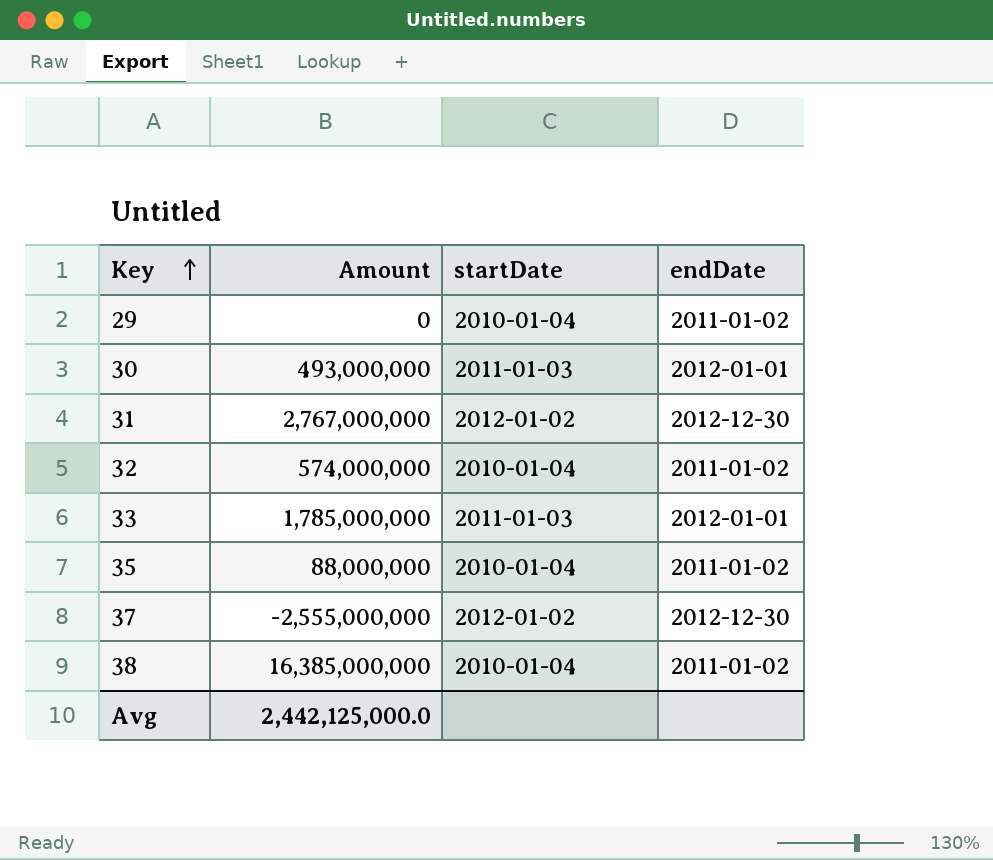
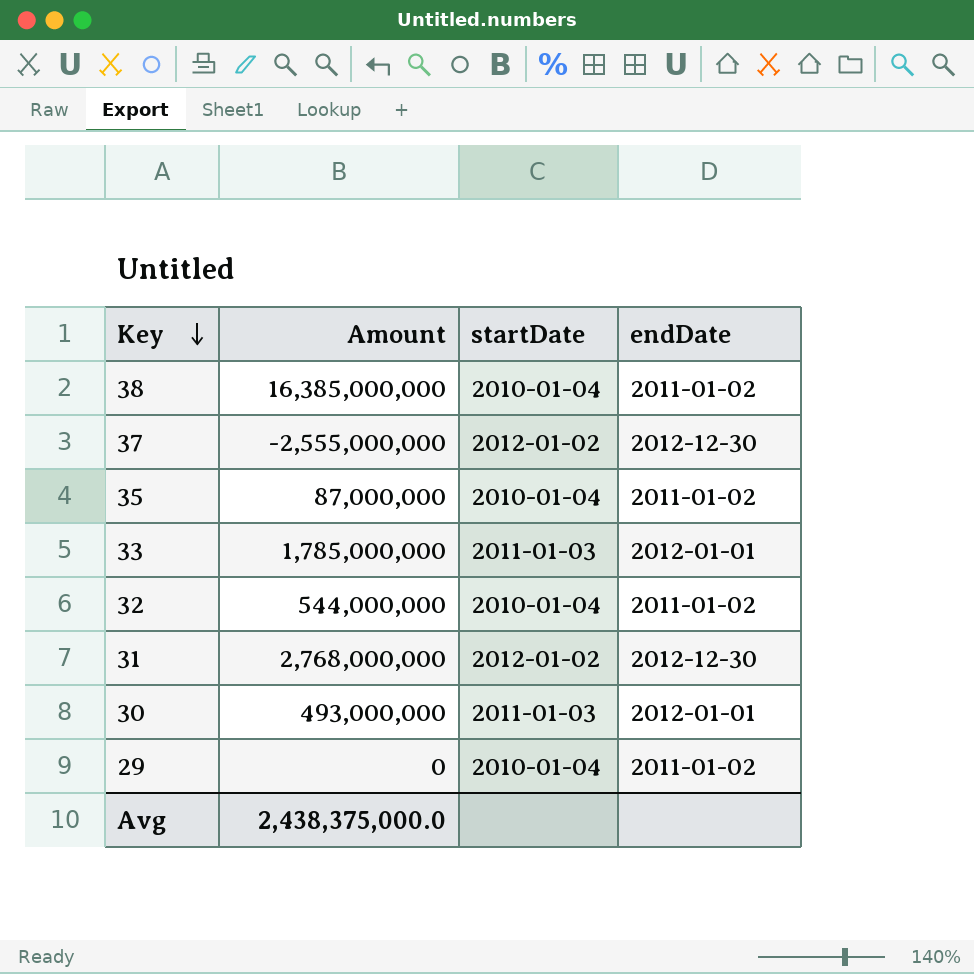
row order: Key ascending -> Key descending
35 | Amount: 88,000,000 -> 87,000,000
32 | Amount: 574,000,000 -> 544,000,000
31 | Amount: 2,767,000,000 -> 2,768,000,000
Avg | Amount: 2,442,125,000.0 -> 2,438,375,000.0

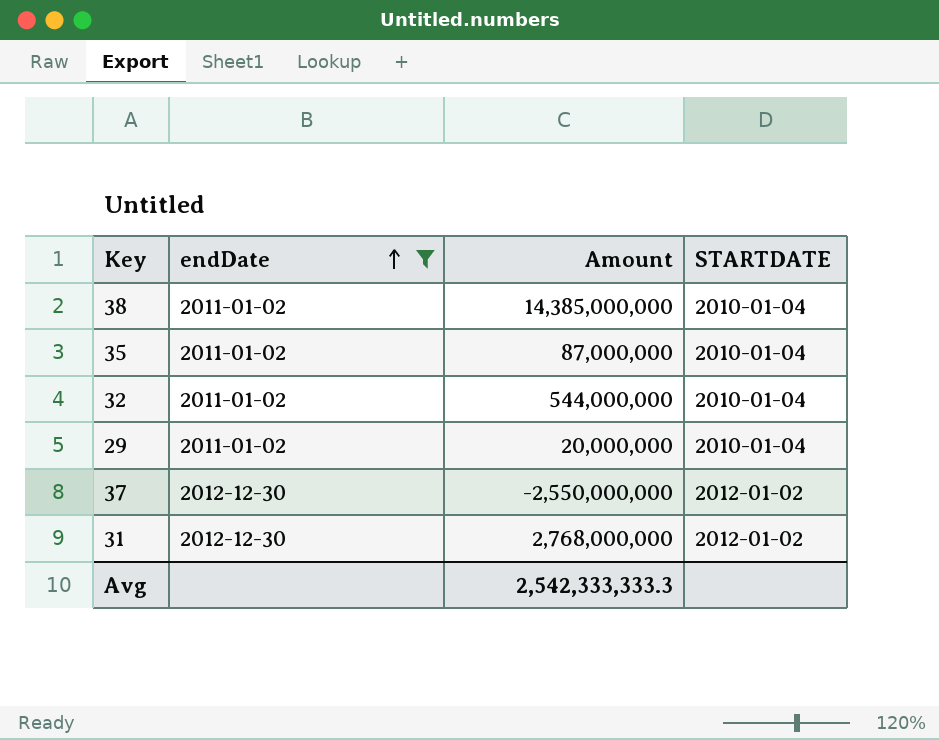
filter: none -> endDate != 2012-01-01
row order: Key descending -> endDate ascending
column endDate | position: 4 -> 2
column name: startDate -> STARTDATE
38 | Amount: 16,385,000,000 -> 14,385,000,000
29 | Amount: 0 -> 20,000,000
37 | Amount: -2,555,000,000 -> -2,550,000,000
Avg | Amount: 2,438,375,000.0 -> 2,542,333,333.3

